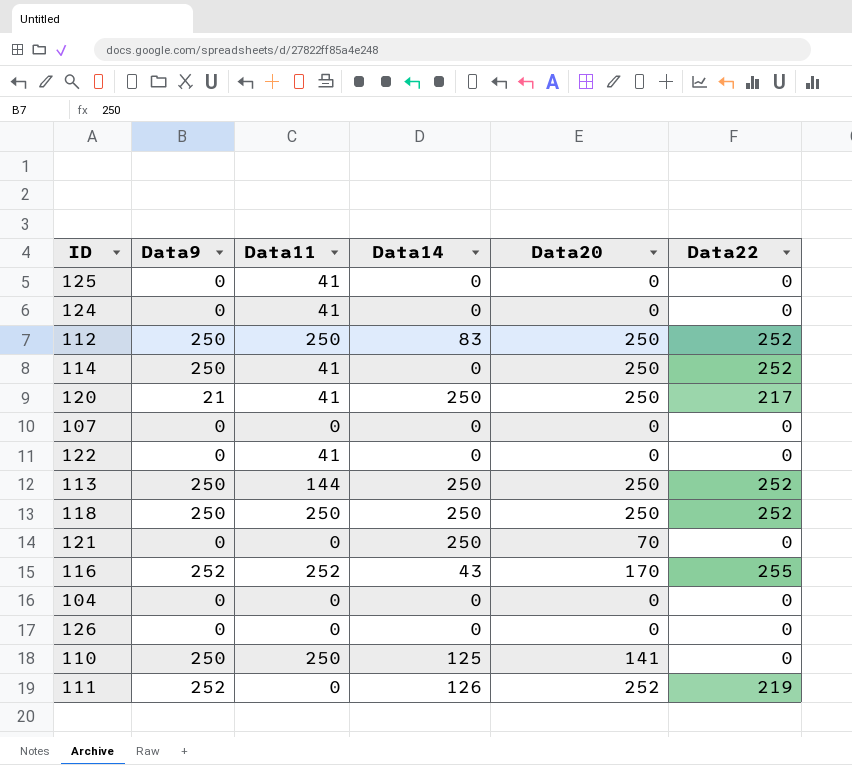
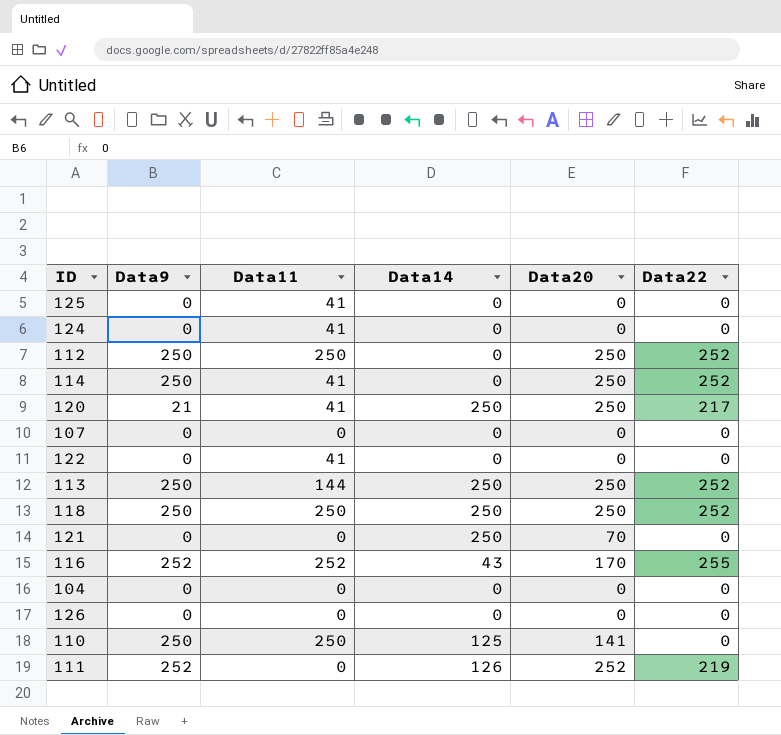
112 | Data14: 83 -> 0

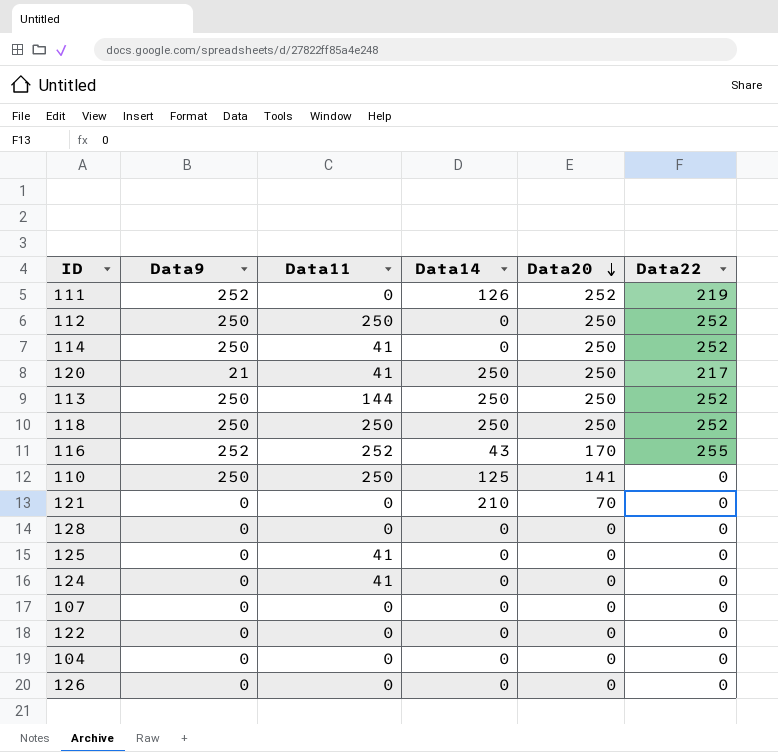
row order: none -> Data20 descending
121 | Data14: 250 -> 210
row 128: none -> 0 | 0 | 0 | 0 | 0
122 | Data11: 41 -> 0

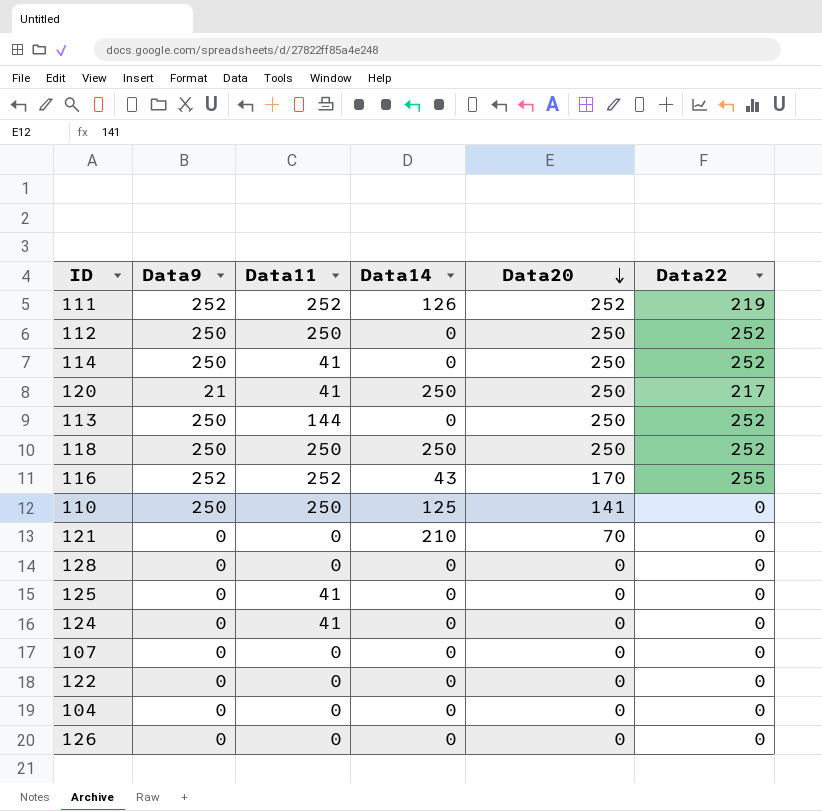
111 | Data11: 0 -> 252
113 | Data14: 250 -> 0

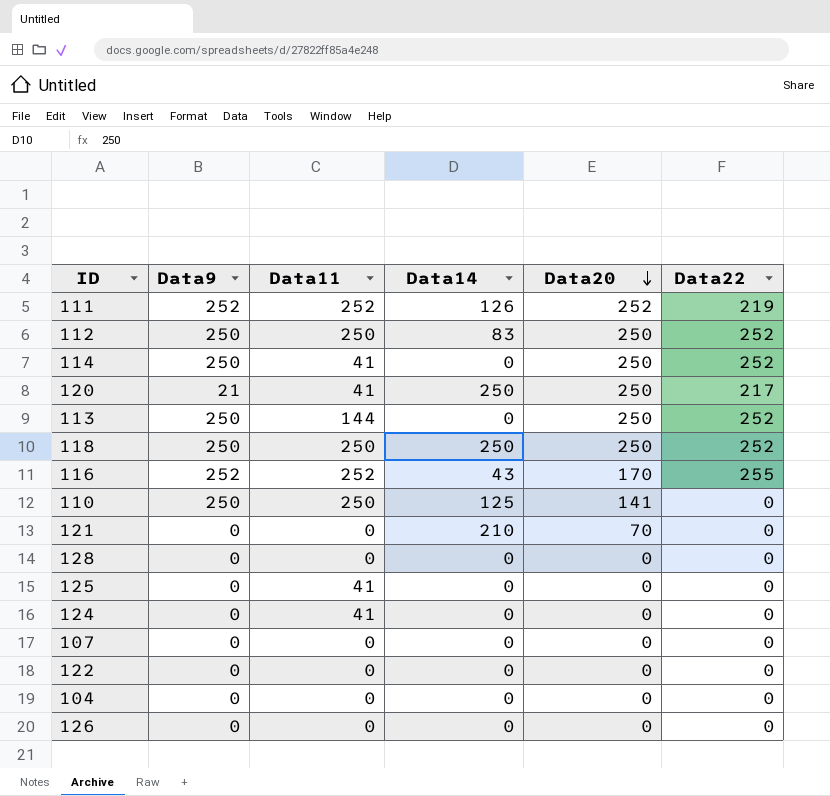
112 | Data14: 0 -> 83

